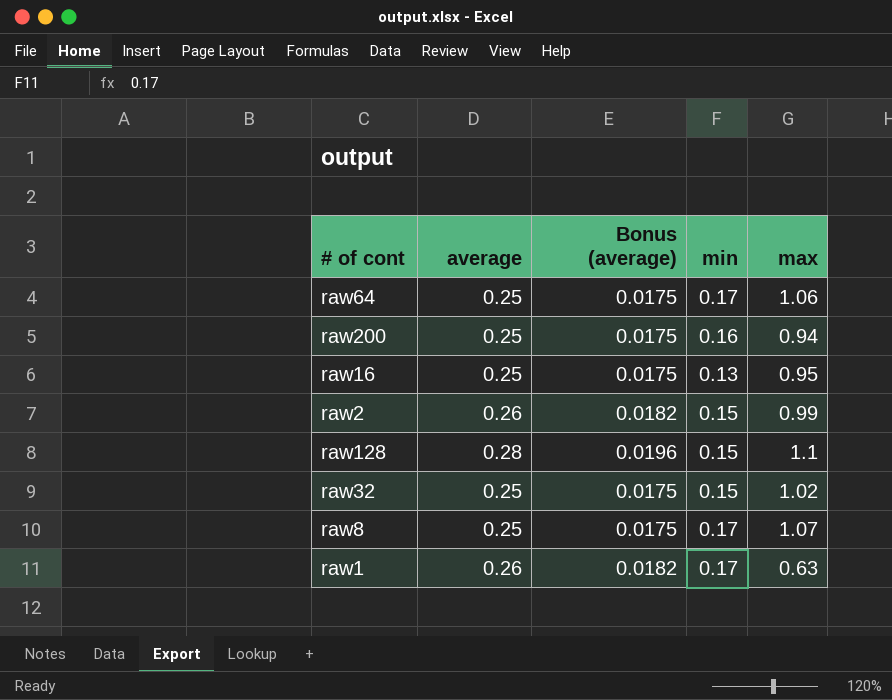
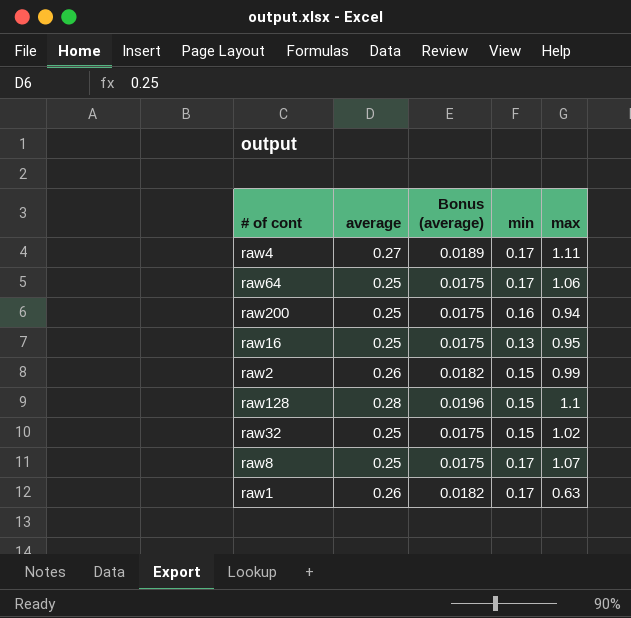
row raw4: none -> 0.27 | 0.0189 | 0.17 | 1.11

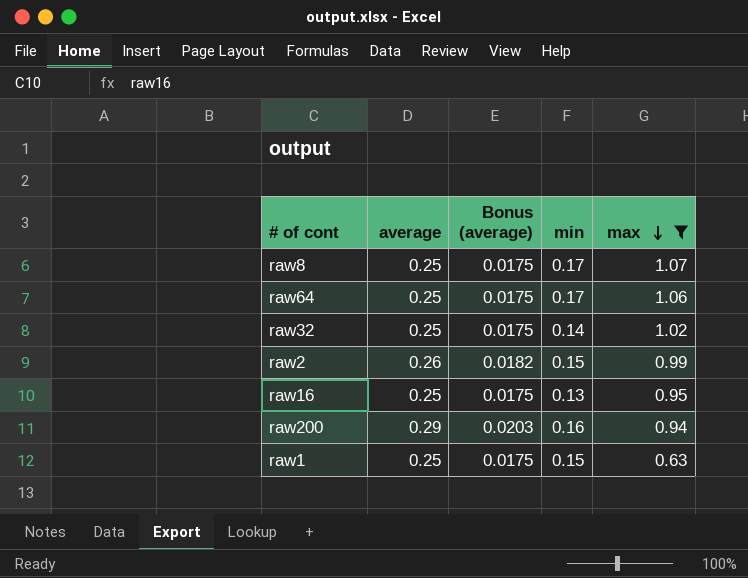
filter: none -> max <= 1.07
row order: none -> max descending
raw32 | min: 0.15 -> 0.14
raw200 | average: 0.25 -> 0.29
raw200 | Bonus (average): 0.0175 -> 0.0203
raw1 | average: 0.26 -> 0.25
raw1 | Bonus (average): 0.0182 -> 0.0175
raw1 | min: 0.17 -> 0.15

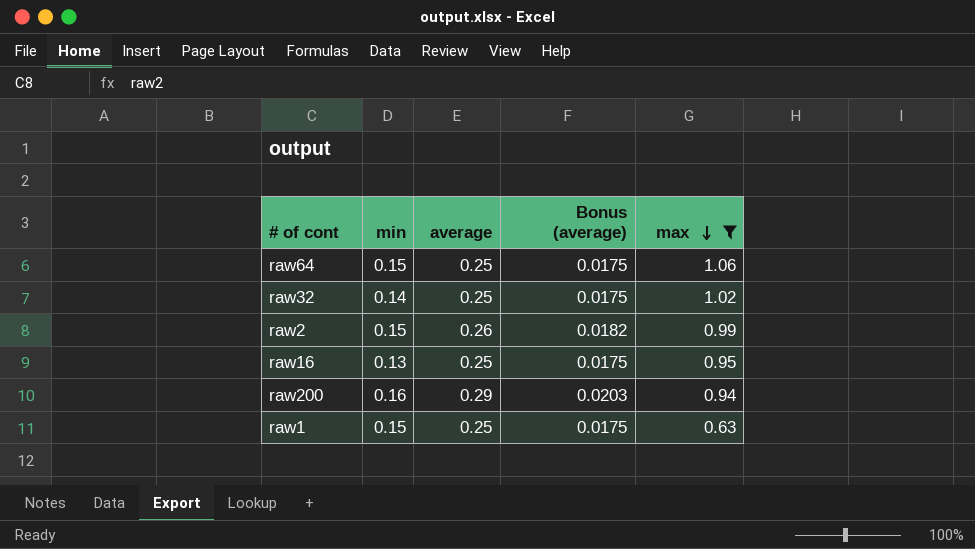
column min | position: 4 -> 2
row raw8: 0.25 | 0.0175 | 0.17 | 1.07 -> none
raw64 | min: 0.17 -> 0.15

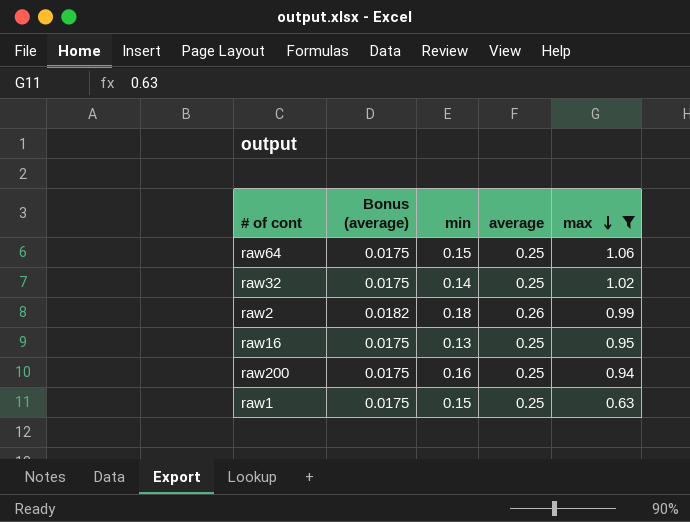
column Bonus (average) | position: 4 -> 2
raw2 | min: 0.15 -> 0.18
raw200 | Bonus (average): 0.0203 -> 0.0175
raw200 | average: 0.29 -> 0.25

